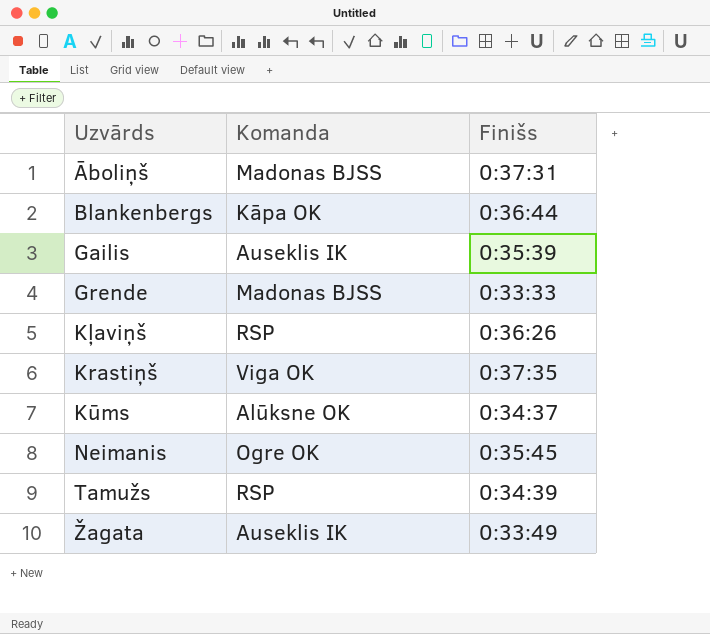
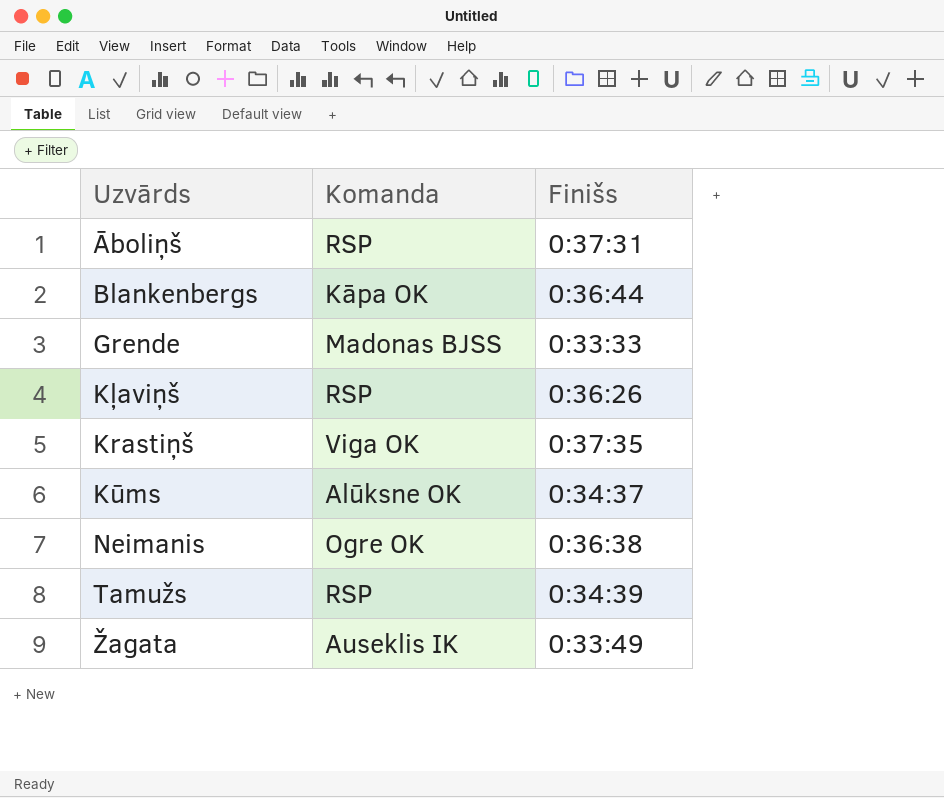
row Gailis: Auseklis IK | 0:35:39 -> none
Āboliņš | Komanda: Madonas BJSS -> RSP
Neimanis | Finišs: 0:35:45 -> 0:36:38

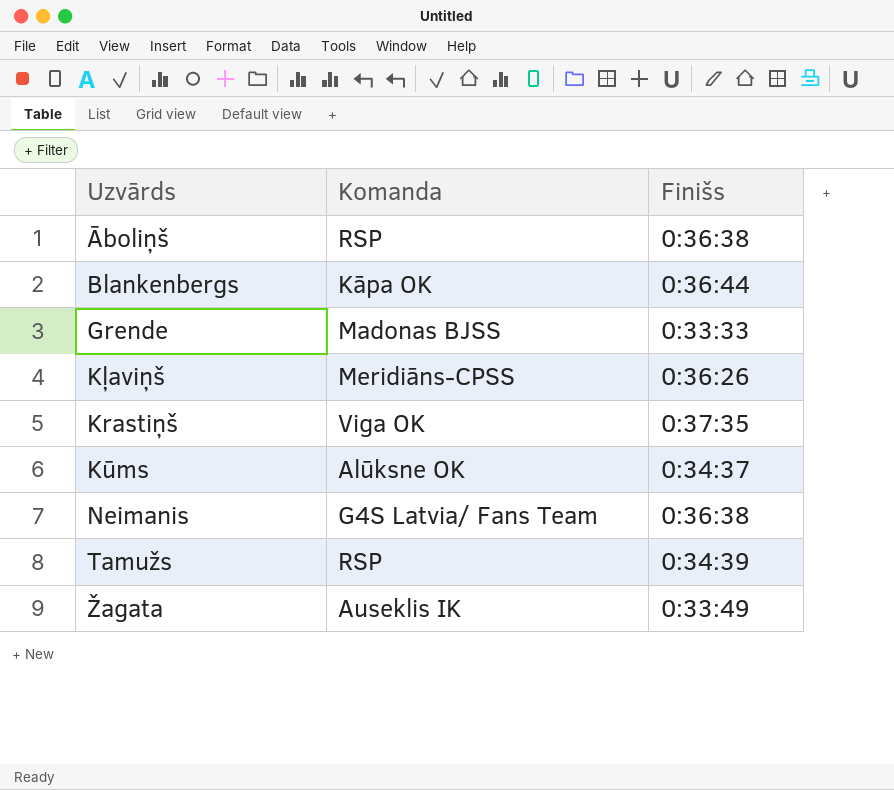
Āboliņš | Finišs: 0:37:31 -> 0:36:38
Kļaviņš | Komanda: RSP -> Meridiāns-CPSS
Neimanis | Komanda: Ogre OK -> G4S Latvia/ Fans Team

